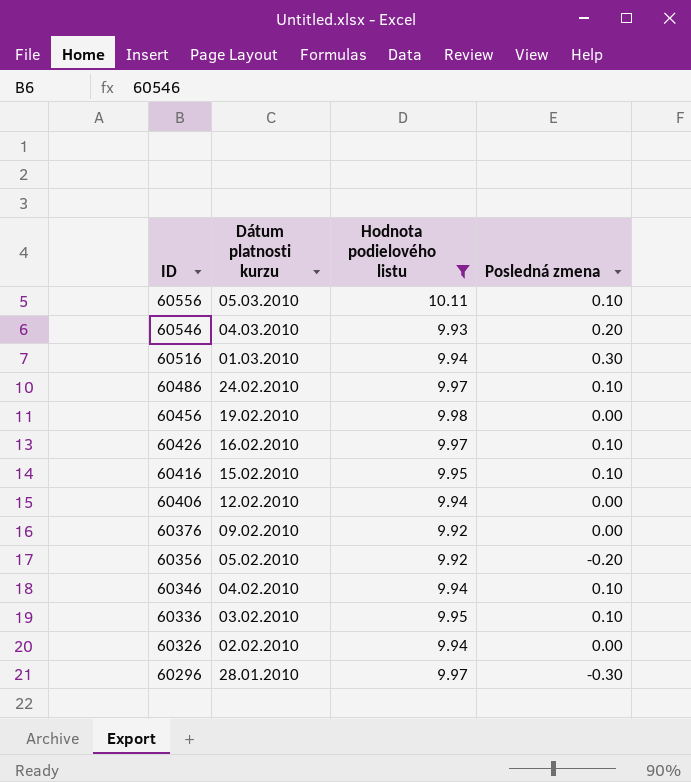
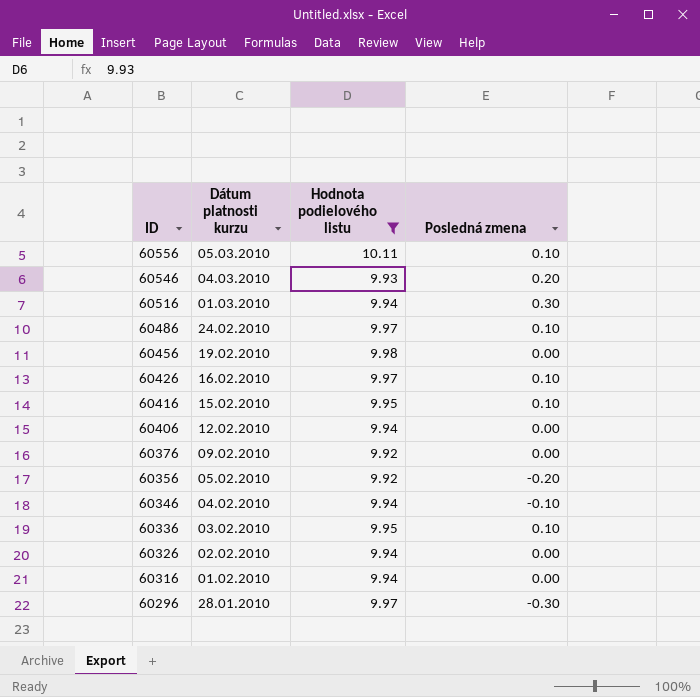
60346 | Posledná zmena: 0.10 -> -0.10
row 60316: none -> 01.02.2010 | 9.94 | 0.00

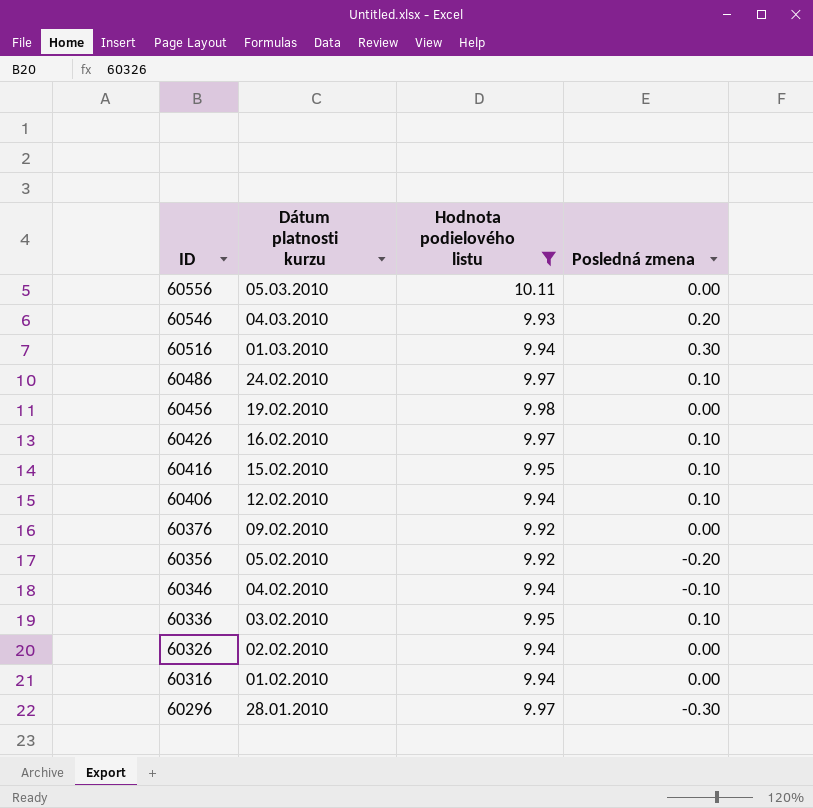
60556 | Posledná zmena: 0.10 -> 0.00
60406 | Posledná zmena: 0.00 -> 0.10

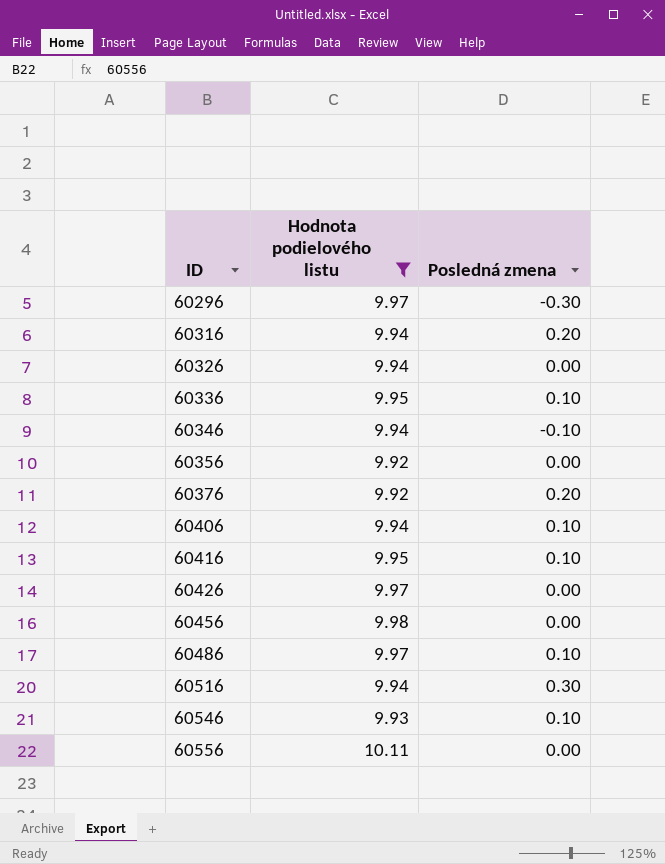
row order: ID descending -> ID ascending
column Dátum platnosti kurzu | position: 2 -> none
60316 | Posledná zmena: 0.00 -> 0.20
60356 | Posledná zmena: -0.20 -> 0.00
60376 | Posledná zmena: 0.00 -> 0.20
60426 | Posledná zmena: 0.10 -> 0.00
60546 | Posledná zmena: 0.20 -> 0.10

